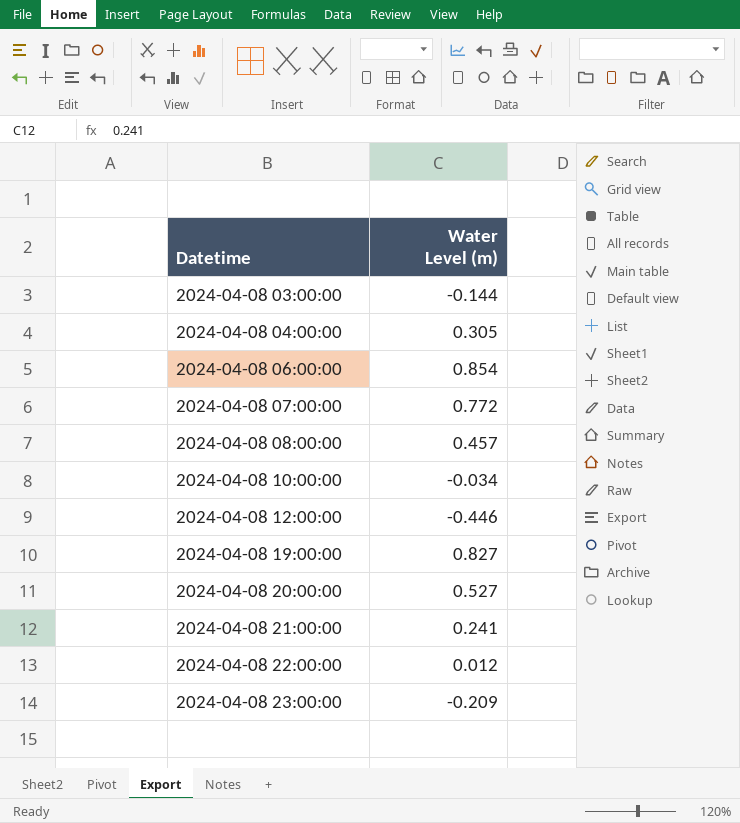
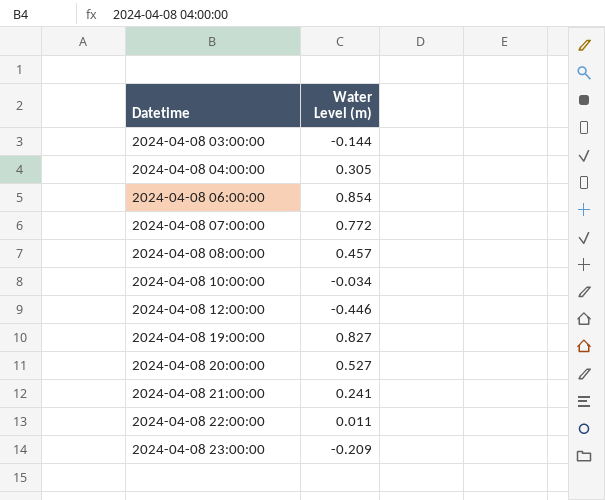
2024-04-08 22:00:00 | Water Level (m): 0.012 -> 0.011

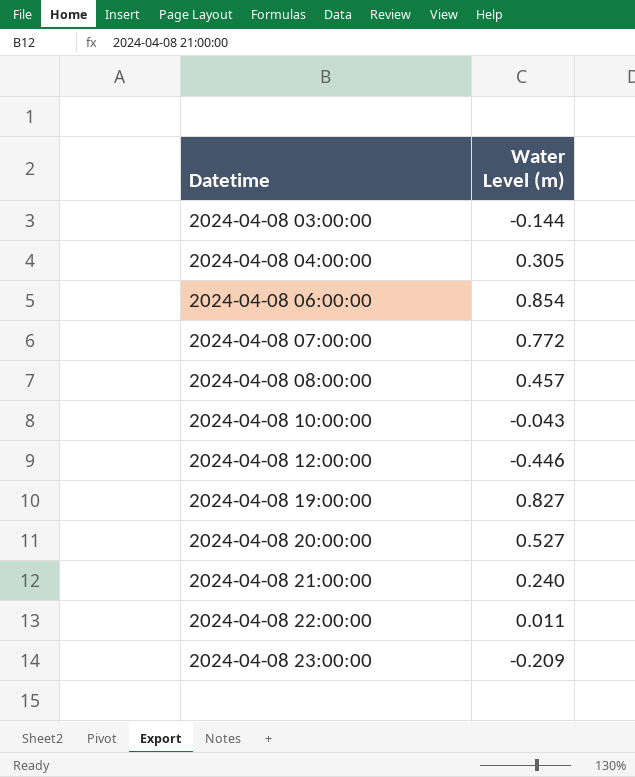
2024-04-08 10:00:00 | Water Level (m): -0.034 -> -0.043
2024-04-08 21:00:00 | Water Level (m): 0.241 -> 0.240

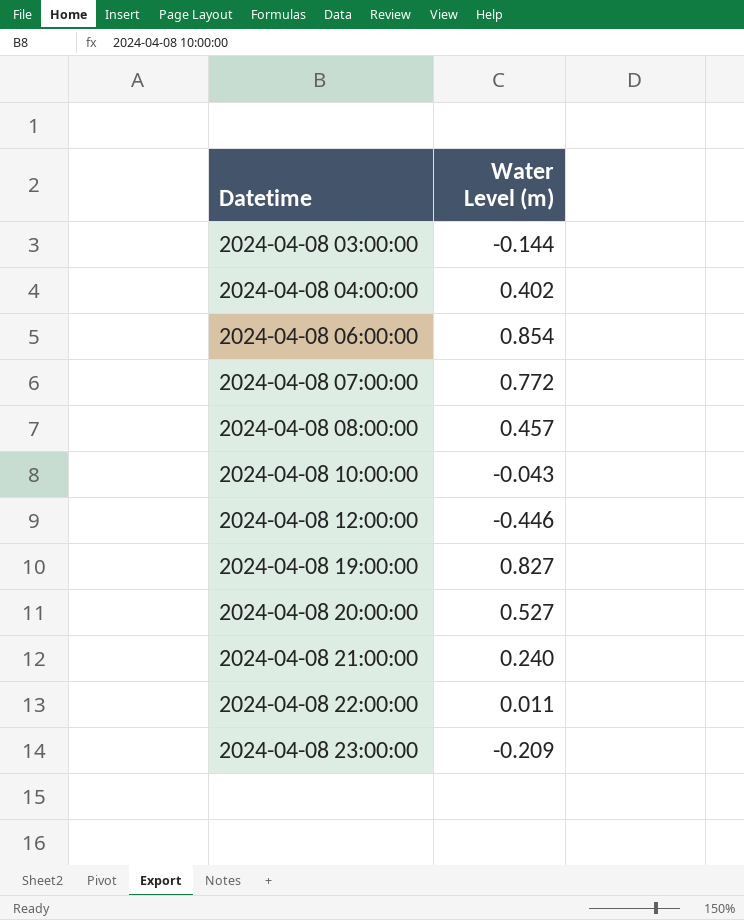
2024-04-08 04:00:00 | Water Level (m): 0.305 -> 0.402

